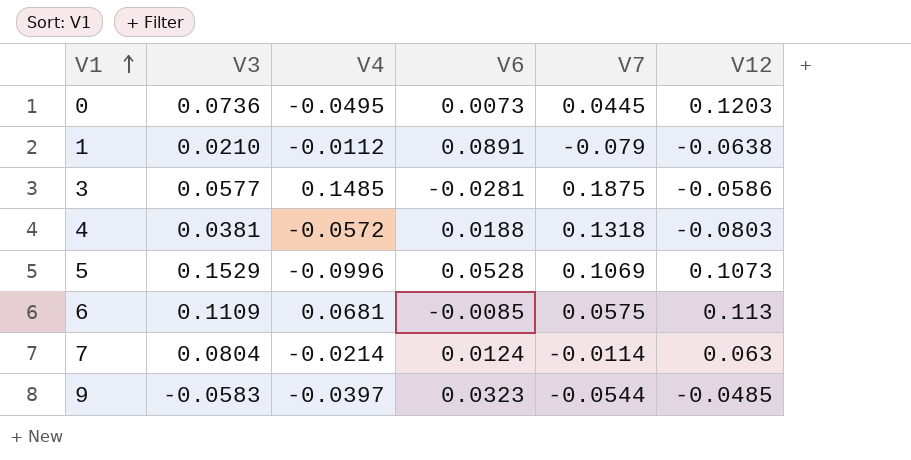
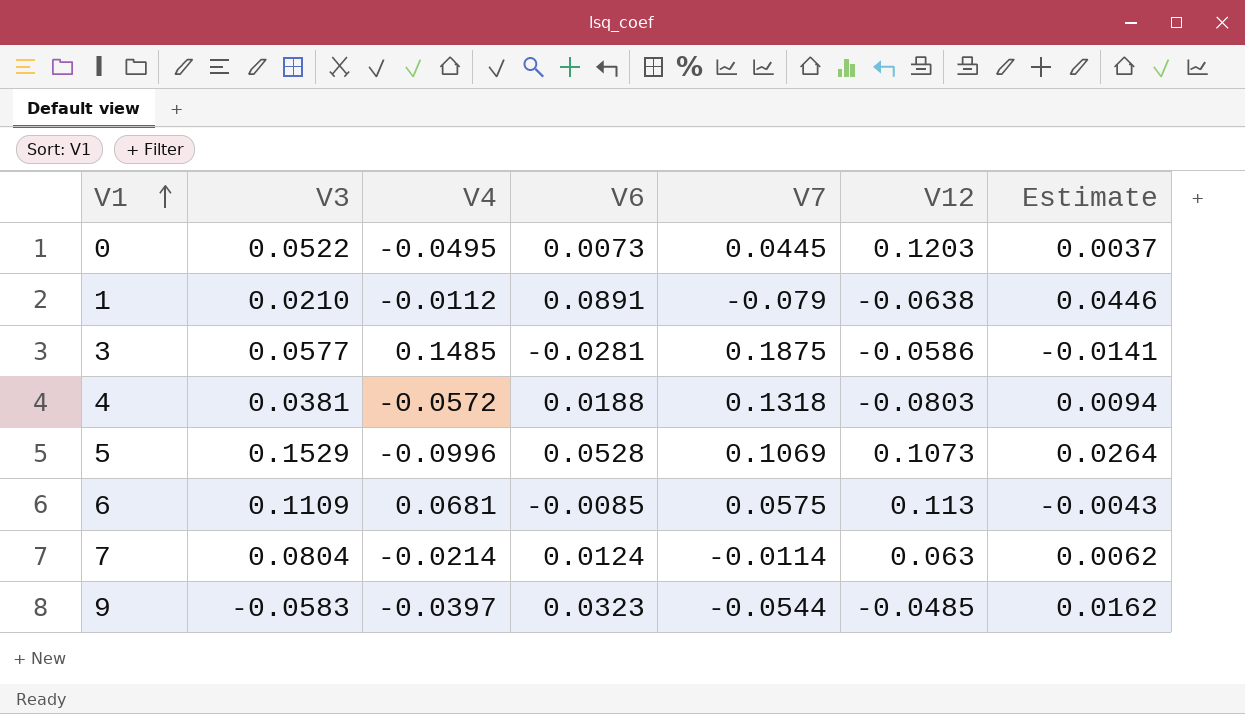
column Estimate | formula: none -> [V6] * 0.5
0 | V3: 0.0736 -> 0.0522

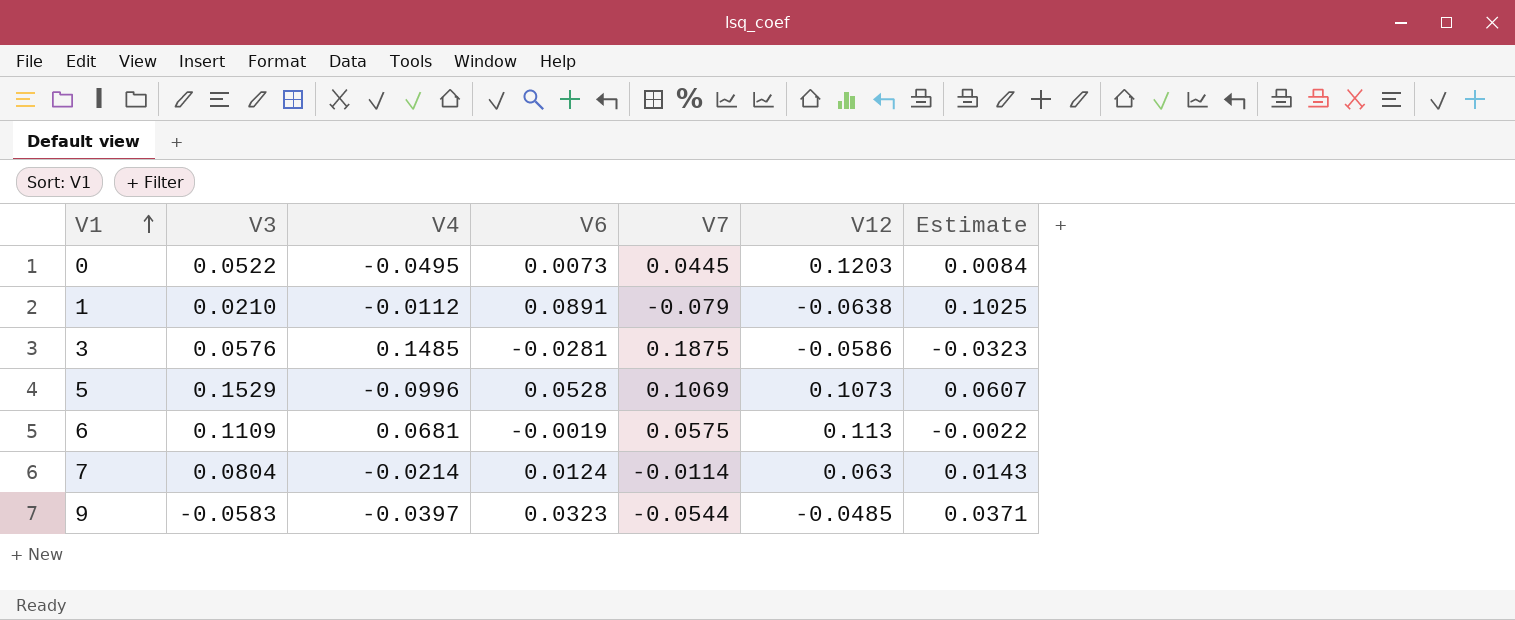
column Estimate | formula: [V6] * 0.5 -> [V6] * 1.15
row 4: 0.0381 | -0.0572 | 0.0188 | 0.1318 | -0.0803 | 0.0094 -> none
3 | V3: 0.0577 -> 0.0576
6 | V6: -0.0085 -> -0.0019

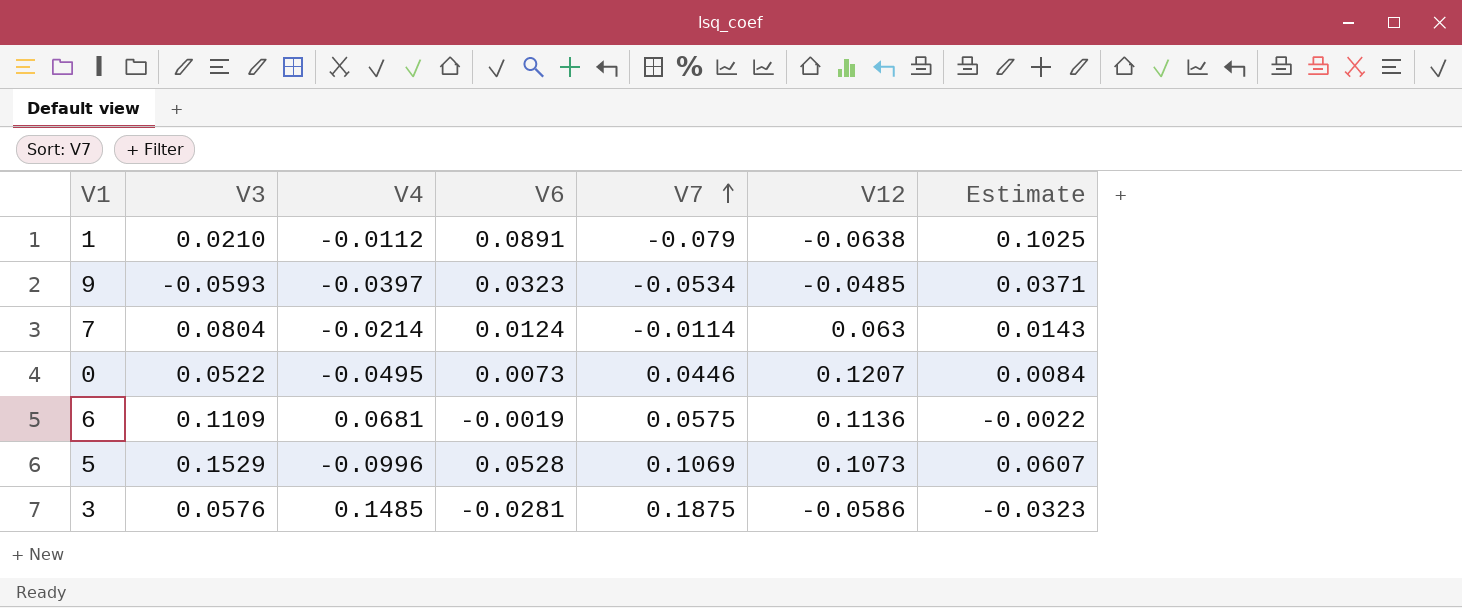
row order: V1 ascending -> V7 ascending
9 | V3: -0.0583 -> -0.0593
9 | V7: -0.0544 -> -0.0534
0 | V7: 0.0445 -> 0.0446
0 | V12: 0.1203 -> 0.1207
6 | V12: 0.113 -> 0.1136

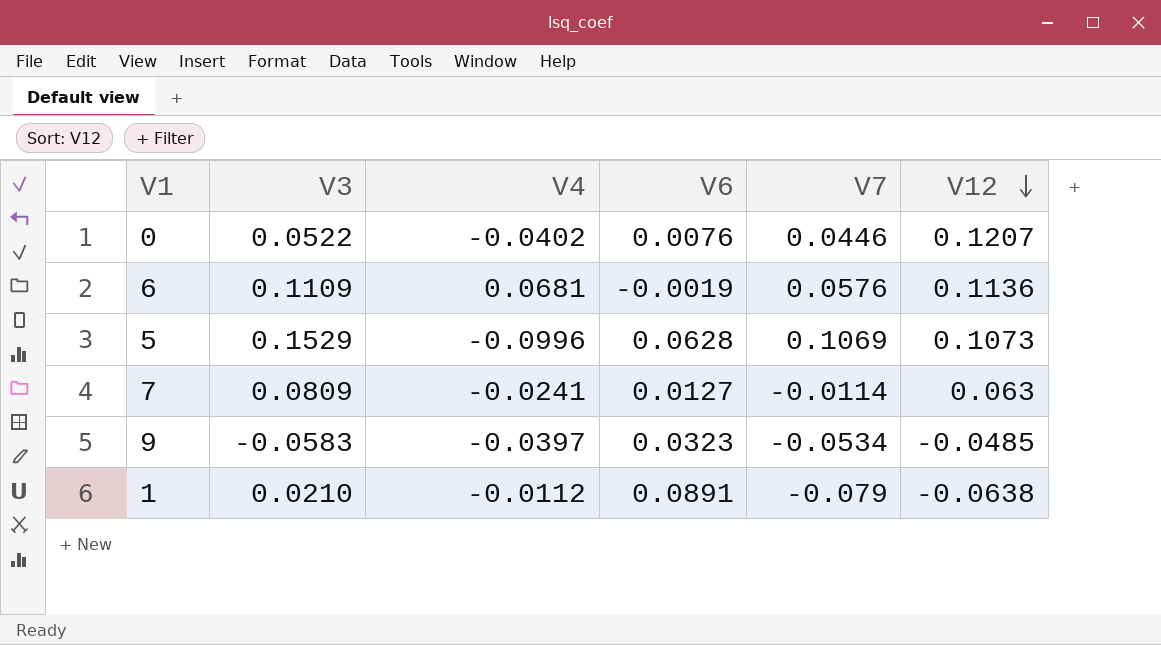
row order: V7 ascending -> V12 descending
column Estimate | formula: [V6] * 1.15 -> none
row 3: 0.0576 | 0.1485 | -0.0281 | 0.1875 | -0.0586 | -0.0323 -> none
0 | V4: -0.0495 -> -0.0402
0 | V6: 0.0073 -> 0.0076
6 | V7: 0.0575 -> 0.0576
5 | V6: 0.0528 -> 0.0628
7 | V3: 0.0804 -> 0.0809
7 | V4: -0.0214 -> -0.0241
7 | V6: 0.0124 -> 0.0127
9 | V3: -0.0593 -> -0.0583

